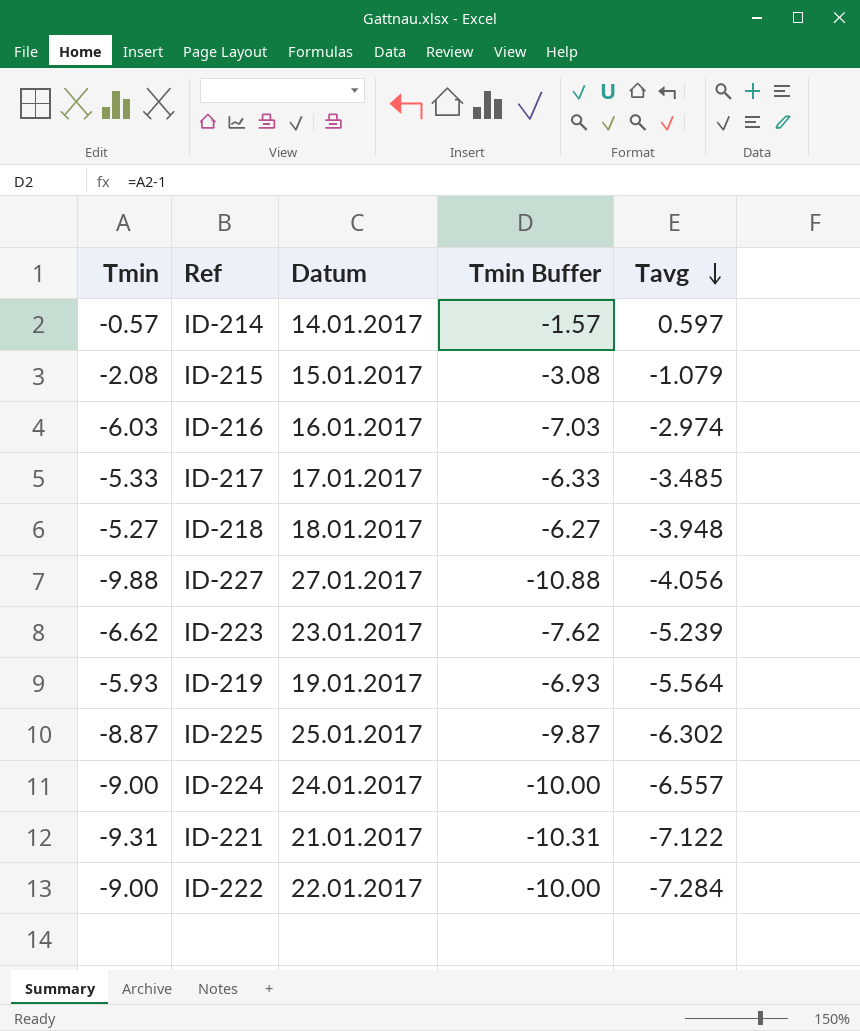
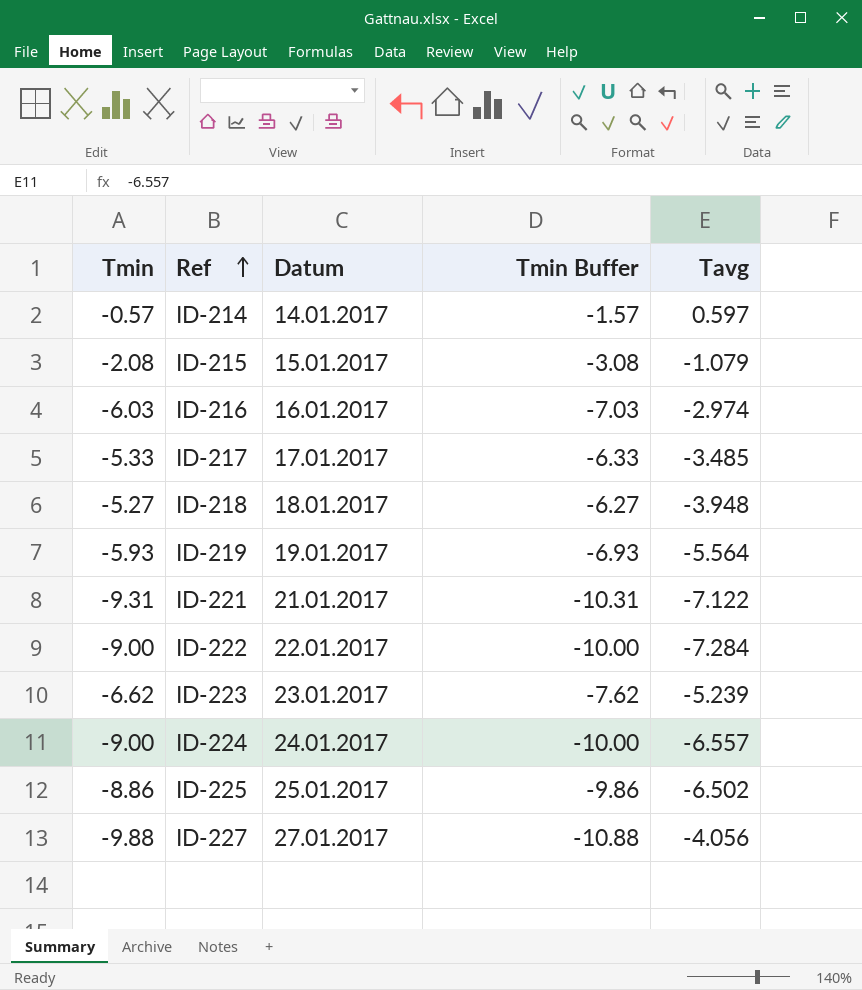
row order: Tavg descending -> Ref ascending
ID-225 | Tmin: -8.87 -> -8.86
ID-225 | Tmin Buffer: -9.87 -> -9.86
ID-225 | Tavg: -6.302 -> -6.502

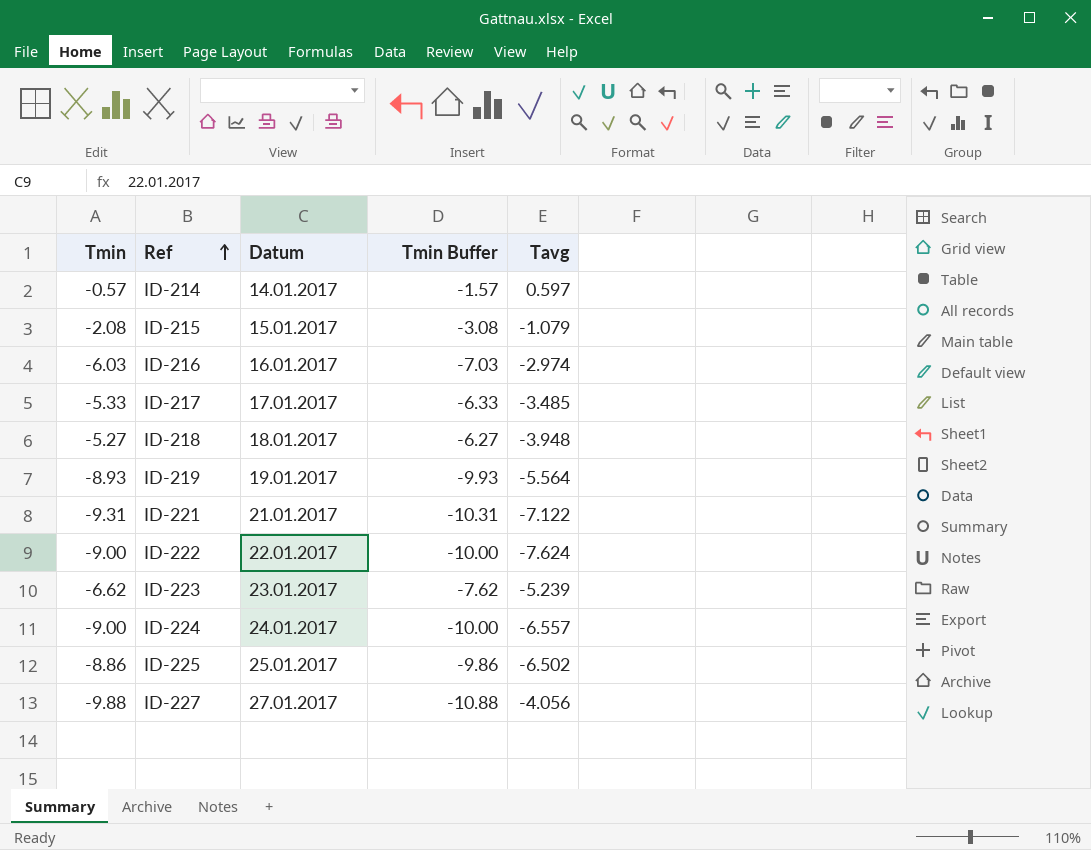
ID-219 | Tmin: -5.93 -> -8.93
ID-219 | Tmin Buffer: -6.93 -> -9.93
ID-222 | Tavg: -7.284 -> -7.624

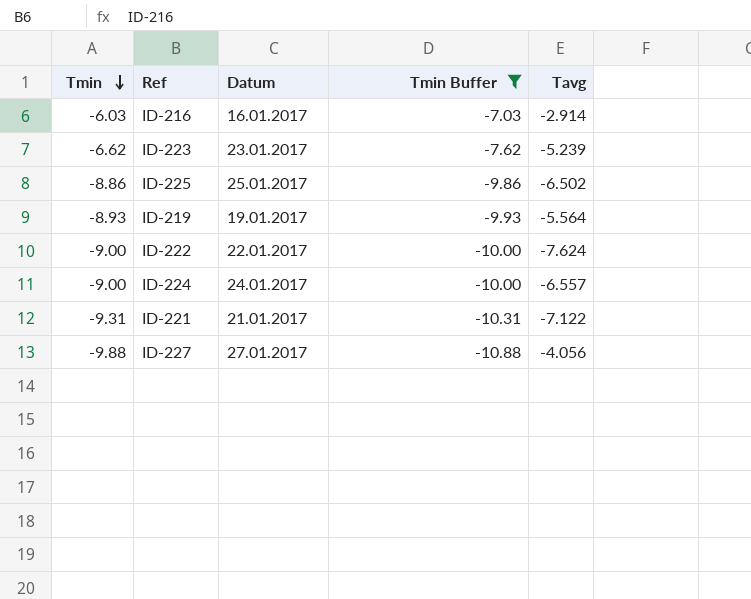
filter: none -> Tmin Buffer <= -7.03
row order: Ref ascending -> Tmin descending
ID-216 | Tavg: -2.974 -> -2.914

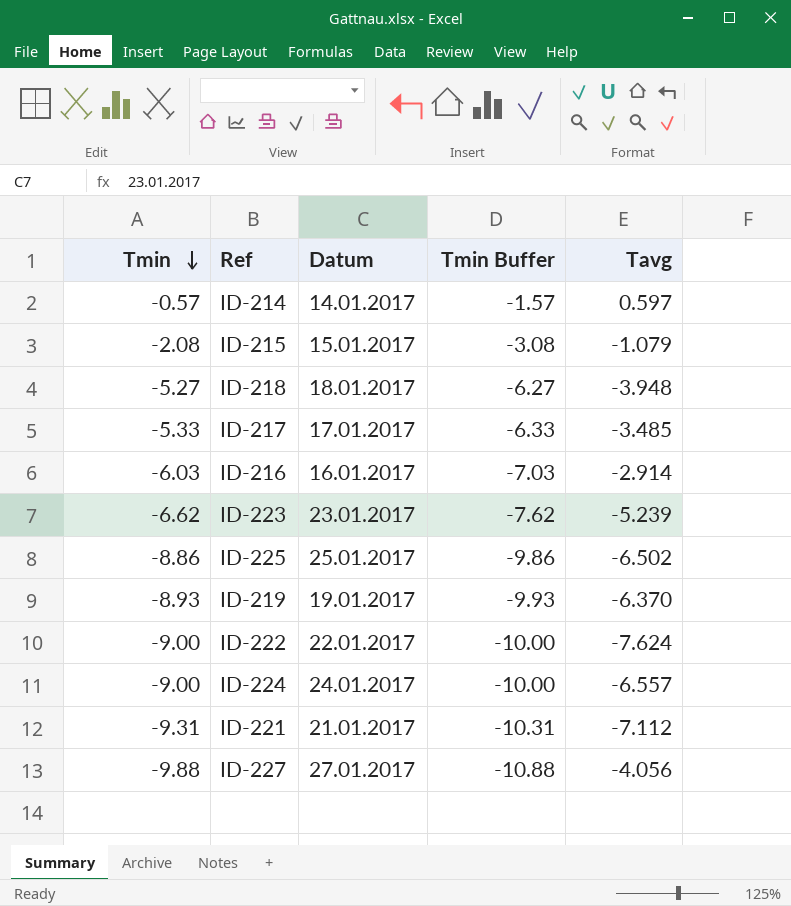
filter: Tmin Buffer <= -7.03 -> none
ID-219 | Tavg: -5.564 -> -6.370
ID-221 | Tavg: -7.122 -> -7.112

